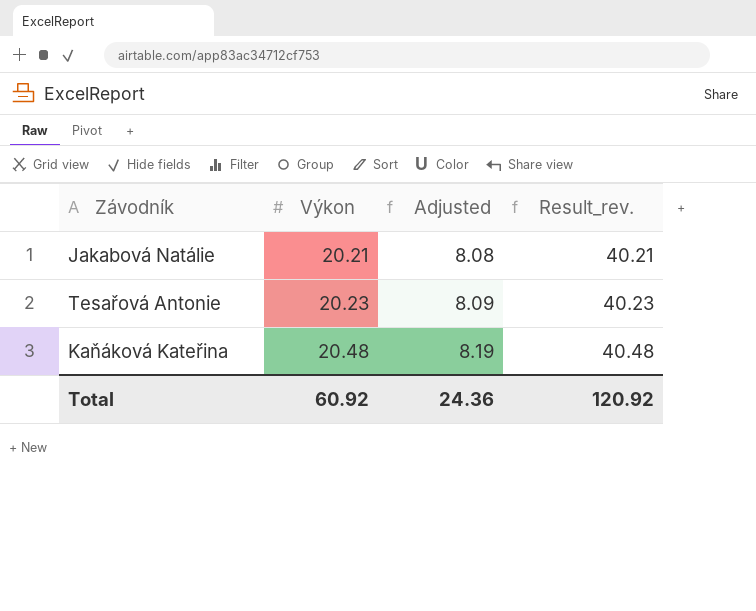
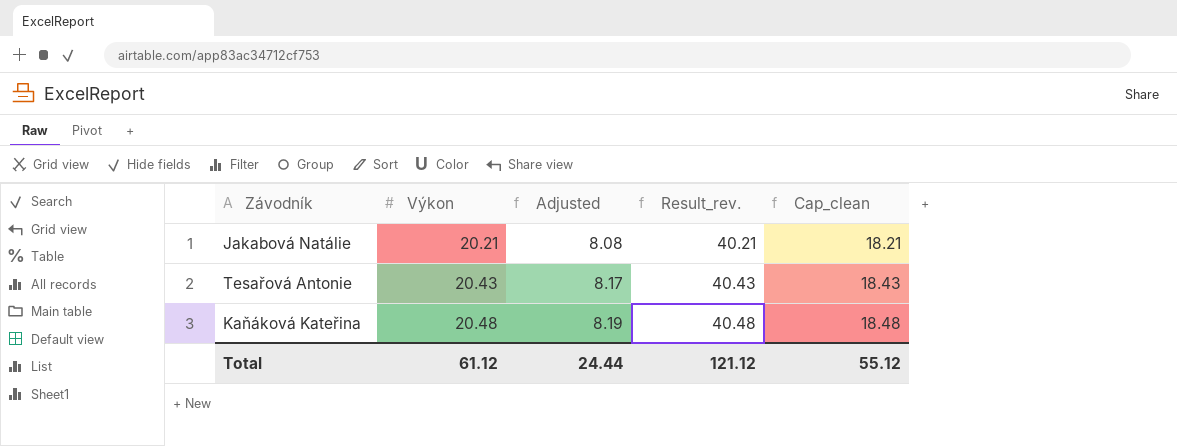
column Cap_clean | formula: none -> [Výkon] - 2
Tesařová Antonie | Výkon: 20.23 -> 20.43
Tesařová Antonie | Adjusted: 8.09 -> 8.17
Tesařová Antonie | Result_rev.: 40.23 -> 40.43
Total | Výkon: 60.92 -> 61.12
Total | Adjusted: 24.36 -> 24.44
Total | Result_rev.: 120.92 -> 121.12

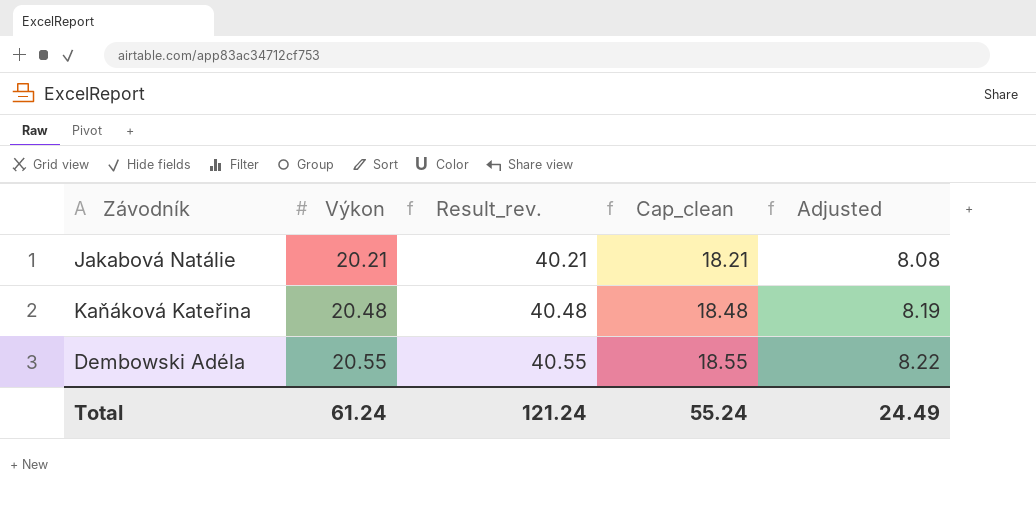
column Adjusted | position: 3 -> 5
row Tesařová Antonie: 20.43 | 8.17 | 40.43 | 18.43 -> none
row Dembowski Adéla: none -> 20.55 | 40.55 | 18.55 | 8.22
Total | Výkon: 61.12 -> 61.24
Total | Result_rev.: 121.12 -> 121.24
Total | Cap_clean: 55.12 -> 55.24
Total | Adjusted: 24.44 -> 24.49

